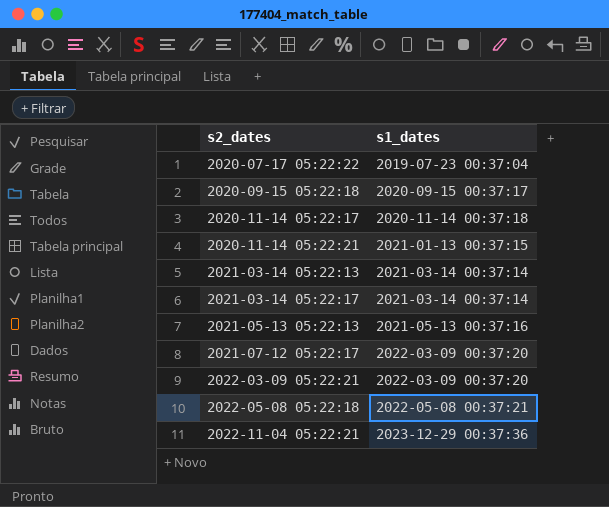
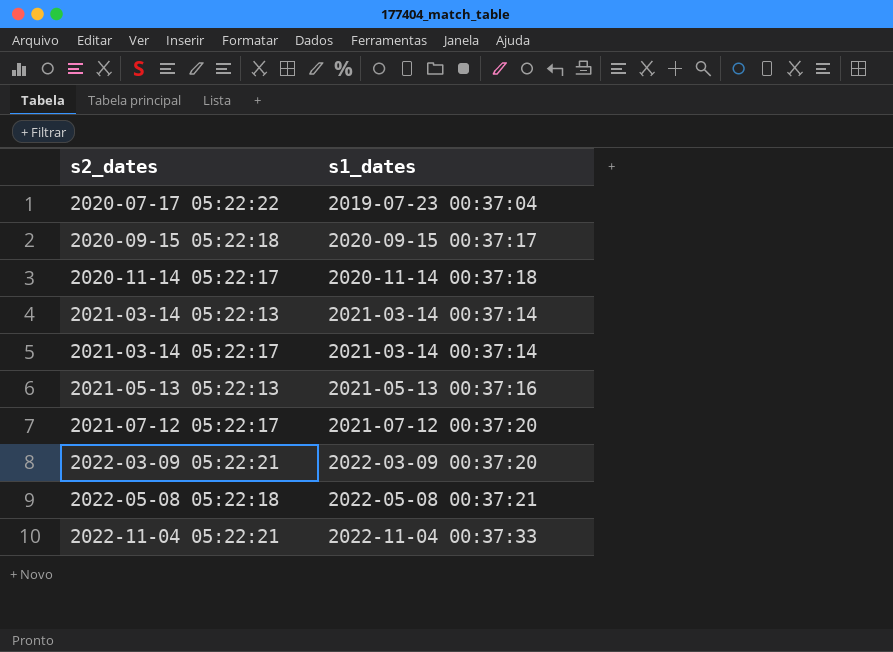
row 2020-11-14 05:22:21: 2021-01-13 00:37:15 -> none
2021-07-12 05:22:17 | s1_dates: 2022-03-09 00:37:20 -> 2021-07-12 00:37:20
2022-11-04 05:22:21 | s1_dates: 2023-12-29 00:37:36 -> 2022-11-04 00:37:33

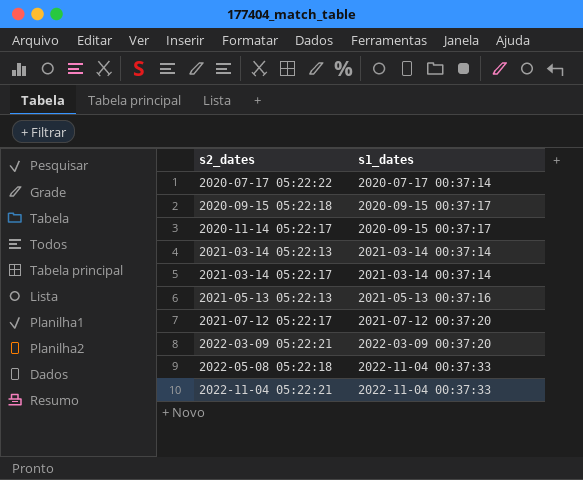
2020-07-17 05:22:22 | s1_dates: 2019-07-23 00:37:04 -> 2020-07-17 00:37:14
2020-11-14 05:22:17 | s1_dates: 2020-11-14 00:37:18 -> 2020-09-15 00:37:17
2022-05-08 05:22:18 | s1_dates: 2022-05-08 00:37:21 -> 2022-11-04 00:37:33

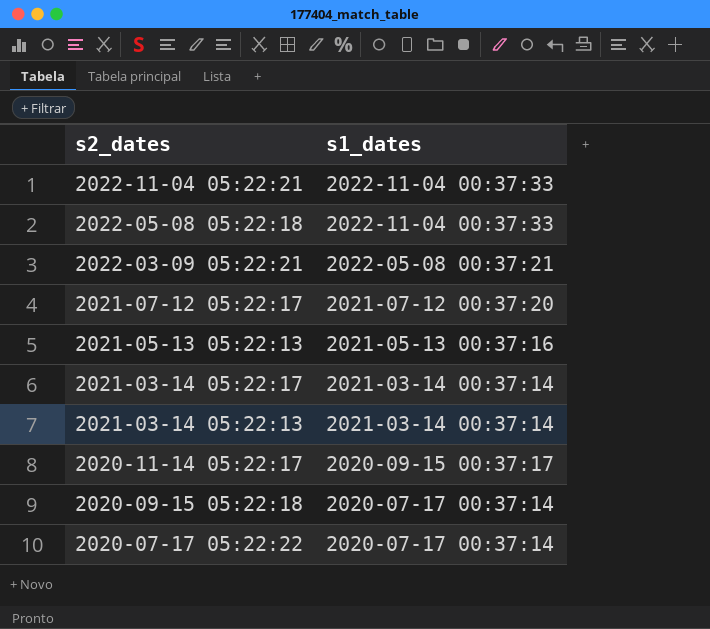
row order: s2_dates ascending -> s2_dates descending
2022-03-09 05:22:21 | s1_dates: 2022-03-09 00:37:20 -> 2022-05-08 00:37:21
2020-09-15 05:22:18 | s1_dates: 2020-09-15 00:37:17 -> 2020-07-17 00:37:14

